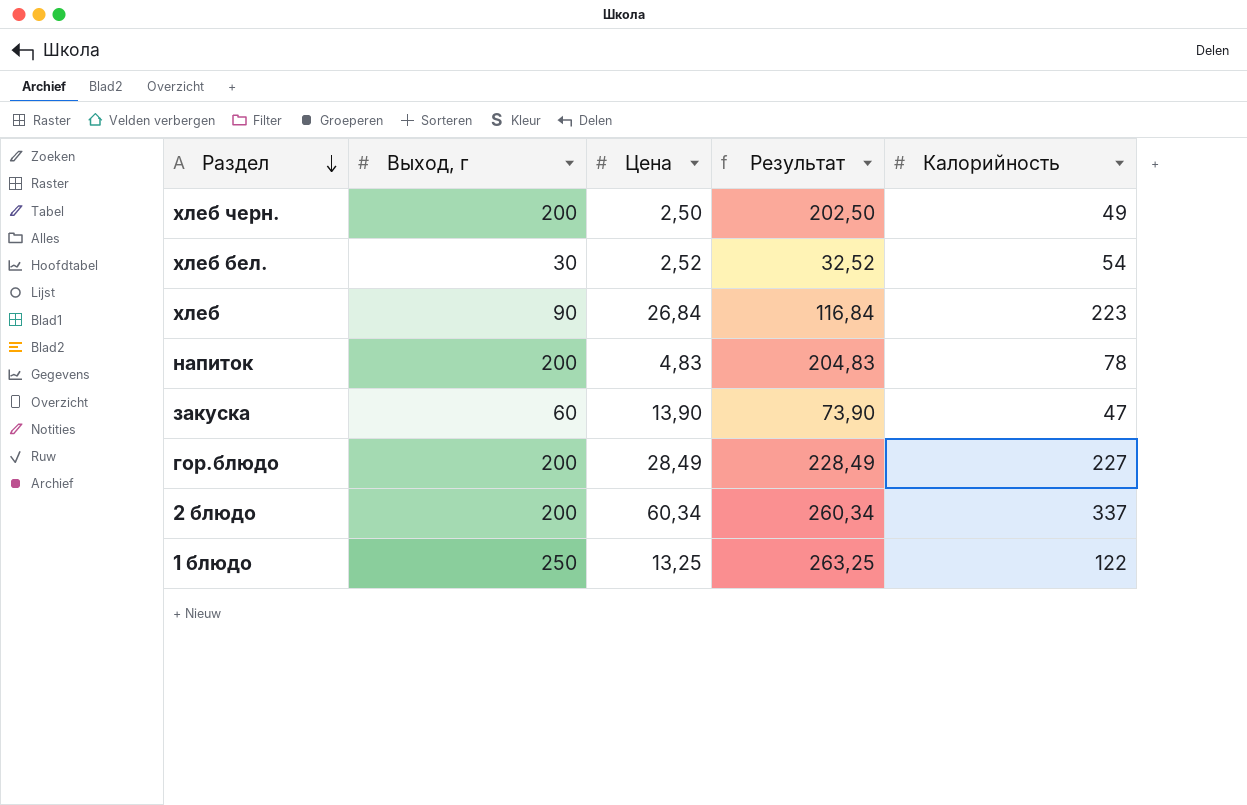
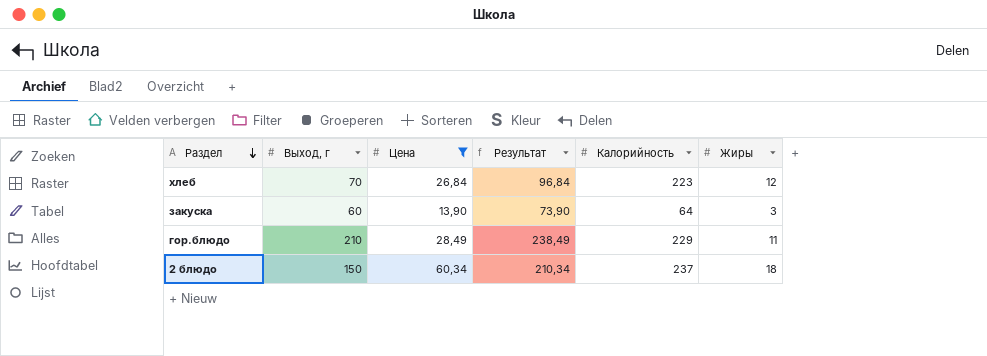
filter: none -> Цена >= 13,90
column Жиры | position: none -> 6
хлеб | Выход, г: 90 -> 70
хлеб | Результат: 116,84 -> 96,84
закуска | Калорийность: 47 -> 64
гор.блюдо | Выход, г: 200 -> 210
гор.блюдо | Результат: 228,49 -> 238,49
гор.блюдо | Калорийность: 227 -> 229
2 блюдо | Выход, г: 200 -> 150
2 блюдо | Результат: 260,34 -> 210,34
2 блюдо | Калорийность: 337 -> 237

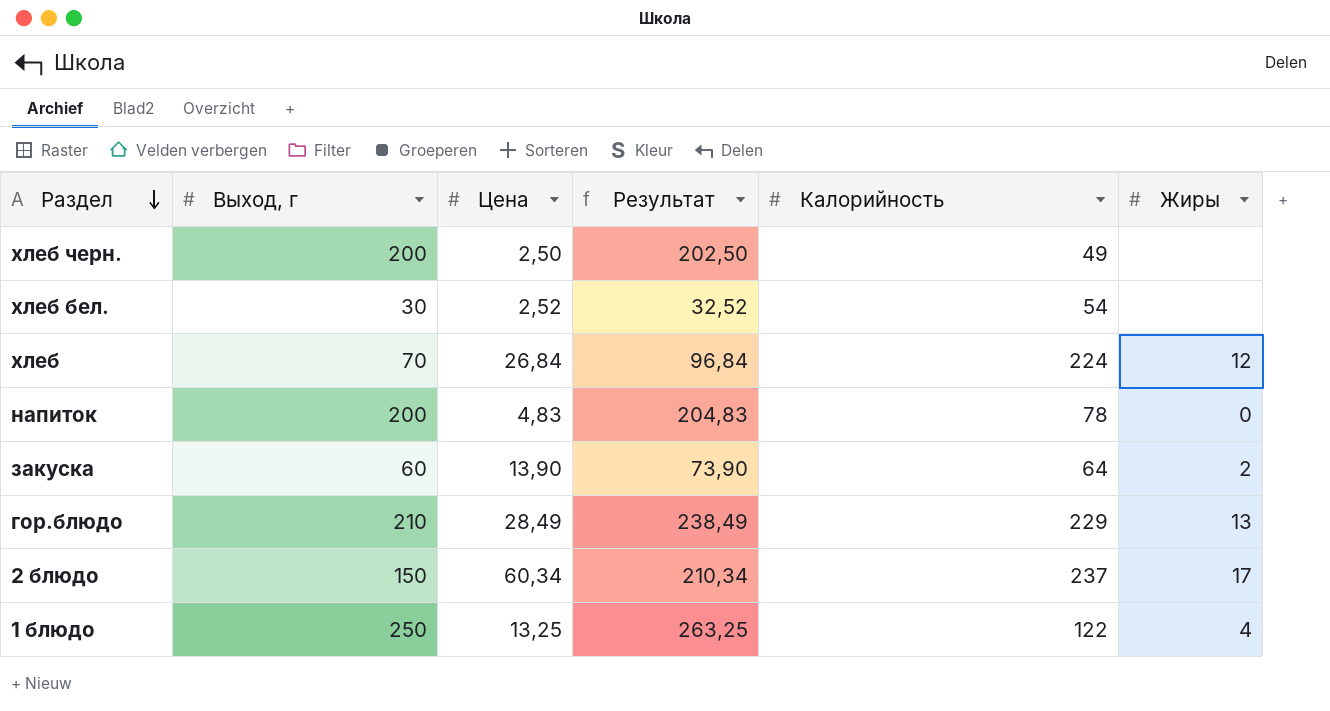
filter: Цена >= 13,90 -> none
хлеб | Калорийность: 223 -> 224
закуска | Жиры: 3 -> 2
гор.блюдо | Жиры: 11 -> 13
2 блюдо | Жиры: 18 -> 17

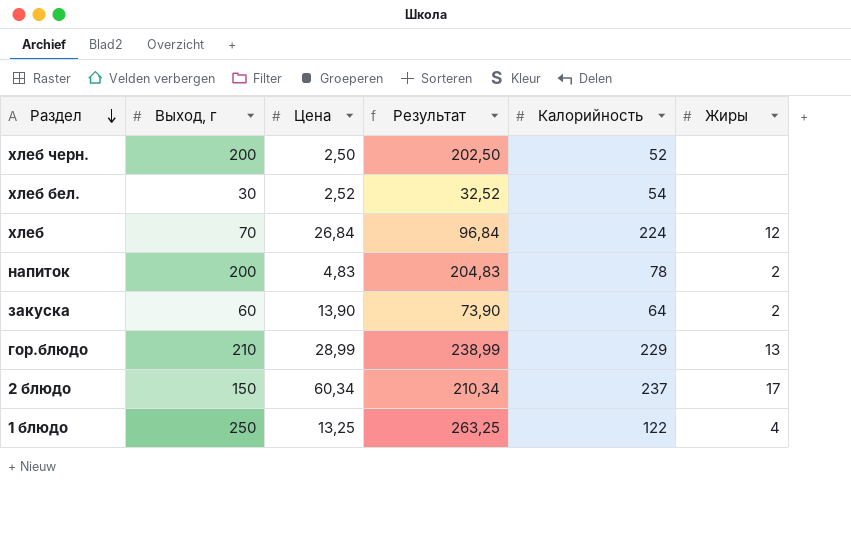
хлеб черн. | Калорийность: 49 -> 52
напиток | Жиры: 0 -> 2
гор.блюдо | Цена: 28,49 -> 28,99
гор.блюдо | Результат: 238,49 -> 238,99

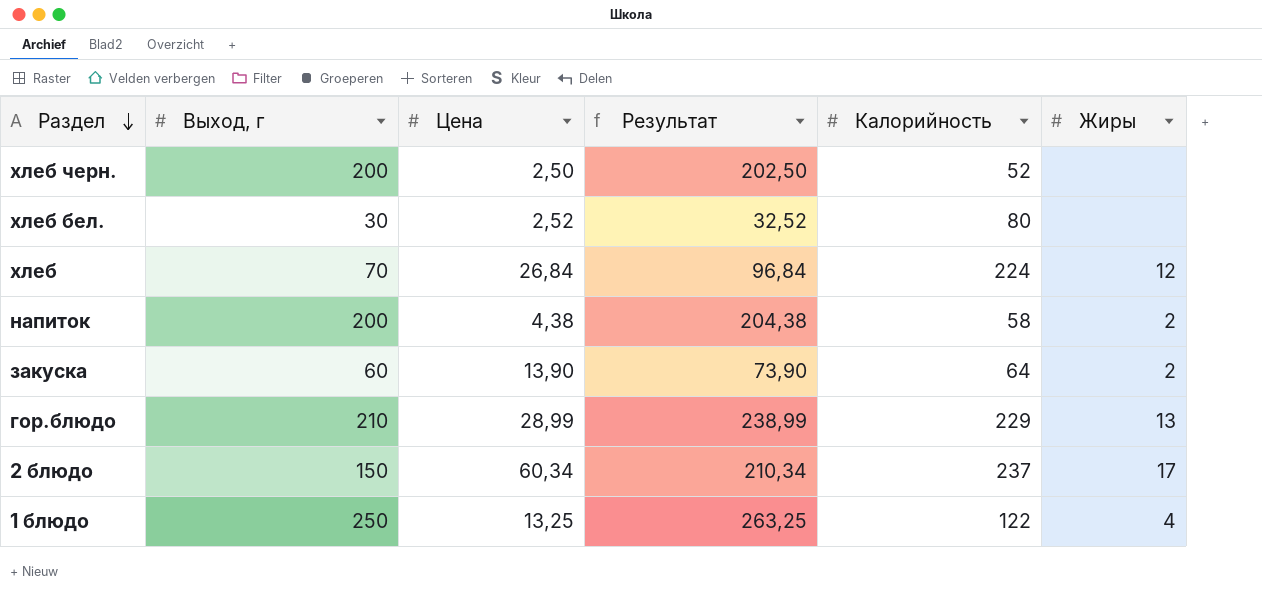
хлеб бел. | Калорийность: 54 -> 80
напиток | Цена: 4,83 -> 4,38
напиток | Результат: 204,83 -> 204,38
напиток | Калорийность: 78 -> 58

